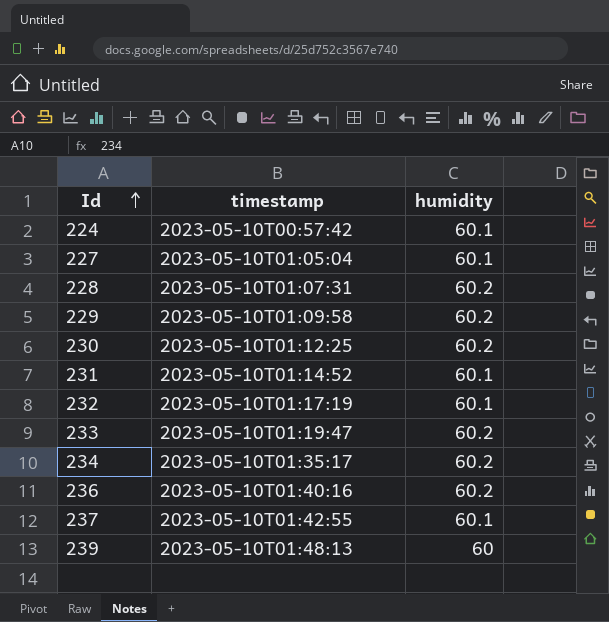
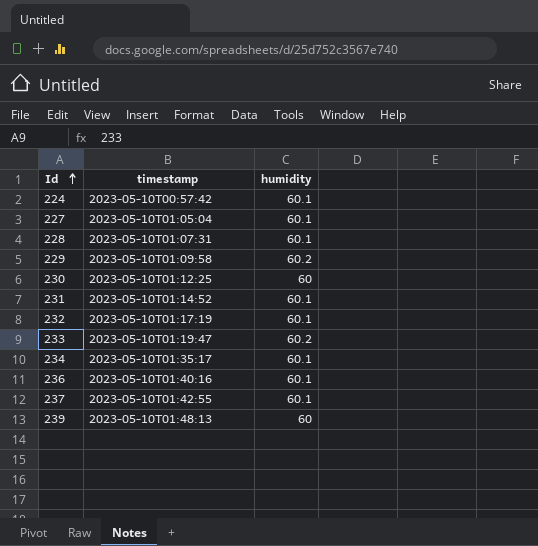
228 | humidity: 60.2 -> 60.1
230 | humidity: 60.2 -> 60
234 | humidity: 60.2 -> 60.1
236 | humidity: 60.2 -> 60.1

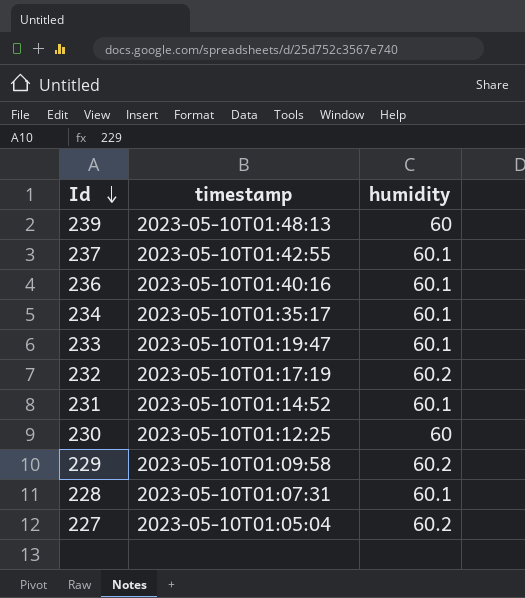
row order: Id ascending -> Id descending
row 224: 2023-05-10T00:57:42 | 60.1 -> none
233 | humidity: 60.2 -> 60.1
232 | humidity: 60.1 -> 60.2
227 | humidity: 60.1 -> 60.2

